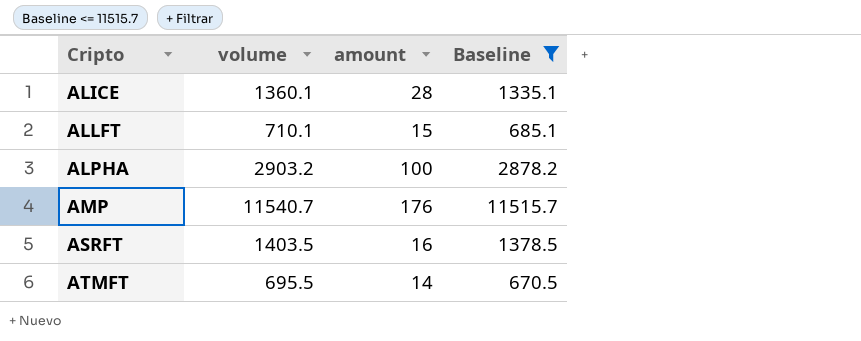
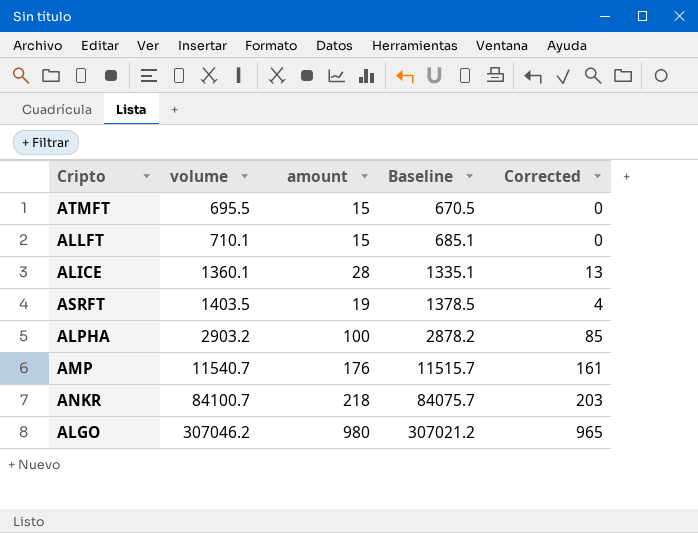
filter: Baseline <= 11515.7 -> none
row order: Cripto ascending -> volume ascending
column Corrected | formula: none -> [amount] - 15
ATMFT | amount: 14 -> 15
ASRFT | amount: 16 -> 19

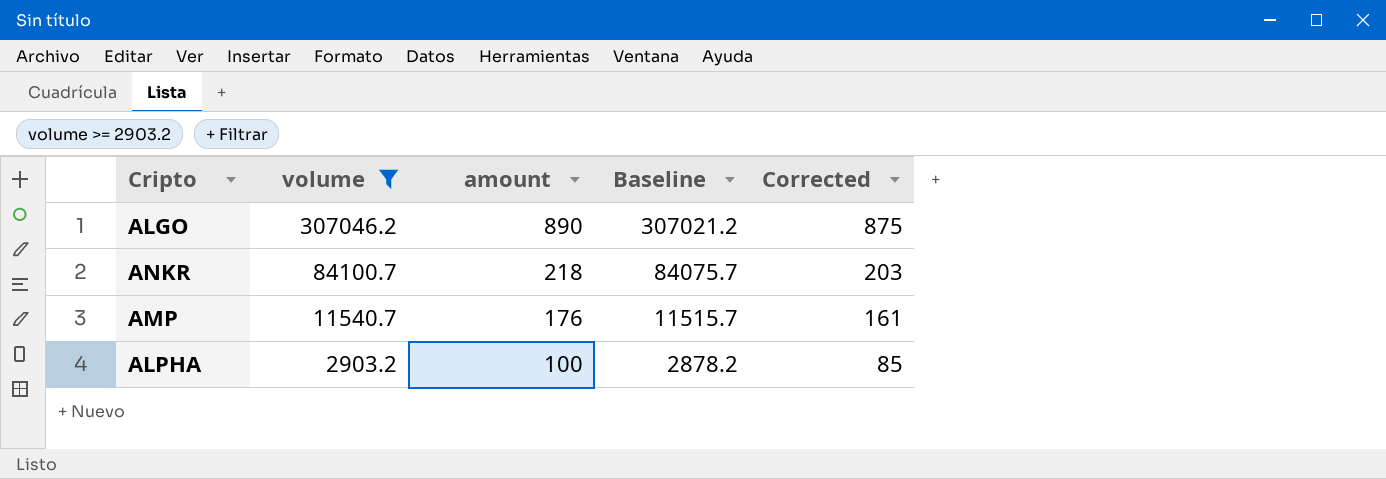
filter: none -> volume >= 2903.2
row order: volume ascending -> volume descending
ALGO | amount: 980 -> 890
ALGO | Corrected: 965 -> 875

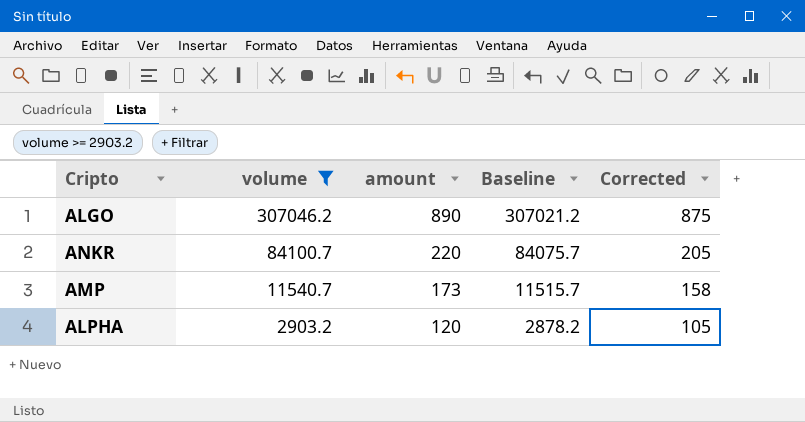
ANKR | amount: 218 -> 220
ANKR | Corrected: 203 -> 205
AMP | amount: 176 -> 173
AMP | Corrected: 161 -> 158
ALPHA | amount: 100 -> 120
ALPHA | Corrected: 85 -> 105

